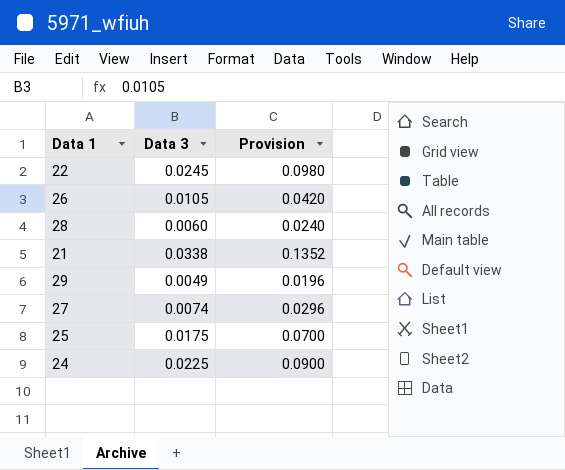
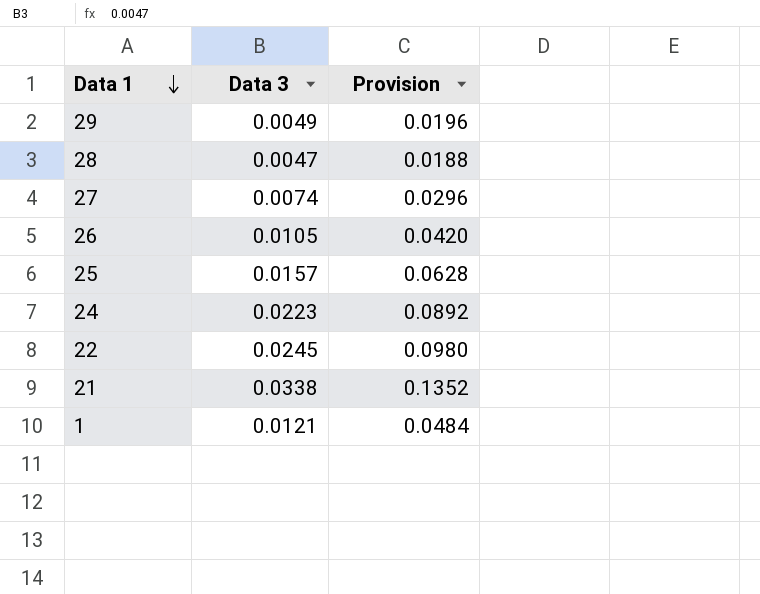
row order: none -> Data 1 descending
28 | Data 3: 0.0060 -> 0.0047
28 | Provision: 0.0240 -> 0.0188
25 | Data 3: 0.0175 -> 0.0157
25 | Provision: 0.0700 -> 0.0628
24 | Data 3: 0.0225 -> 0.0223
24 | Provision: 0.0900 -> 0.0892
row 1: none -> 0.0121 | 0.0484

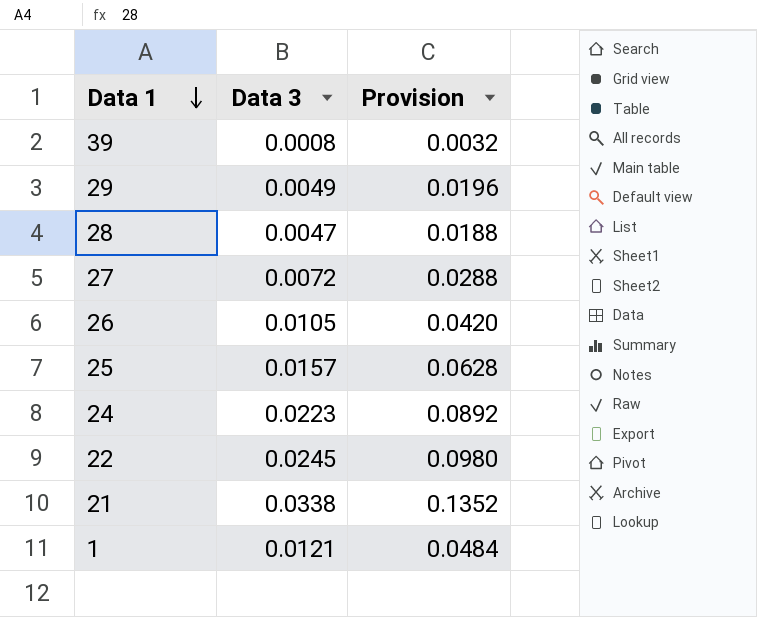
row 39: none -> 0.0008 | 0.0032
27 | Data 3: 0.0074 -> 0.0072
27 | Provision: 0.0296 -> 0.0288

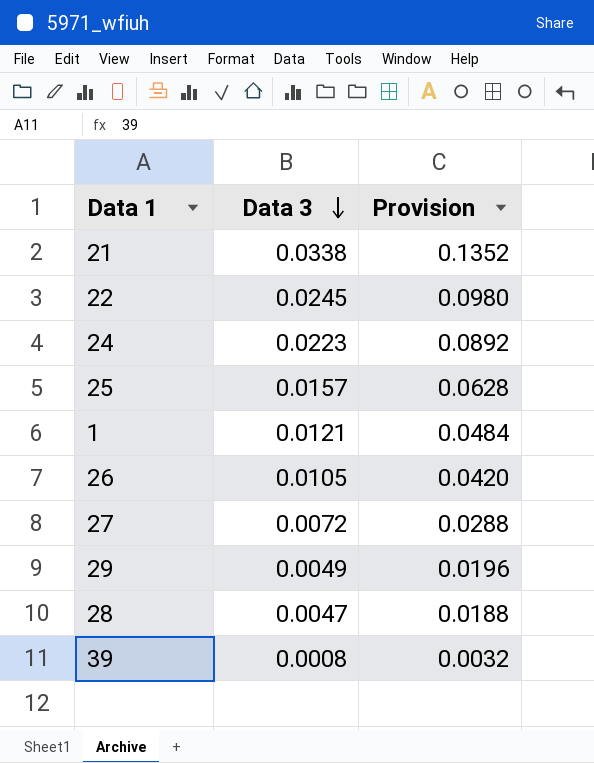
row order: Data 1 descending -> Data 3 descending

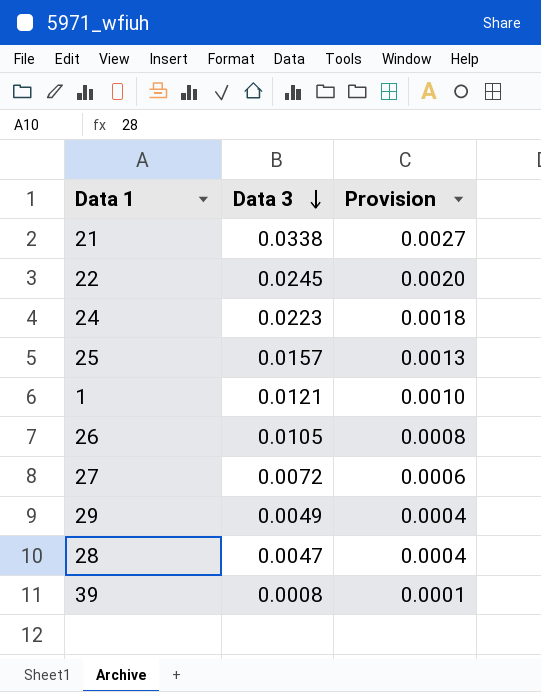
column Provision | formula: [Data 3] * 4 -> [Data 3] * 0.08

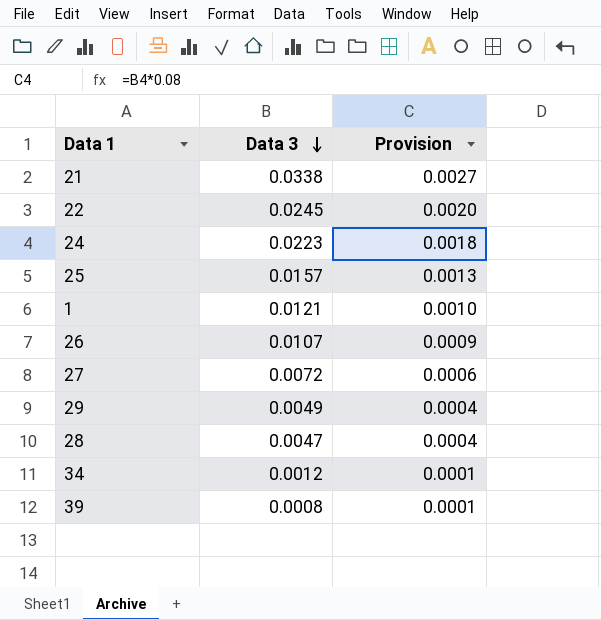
26 | Data 3: 0.0105 -> 0.0107
26 | Provision: 0.0008 -> 0.0009
row 34: none -> 0.0012 | 0.0001

